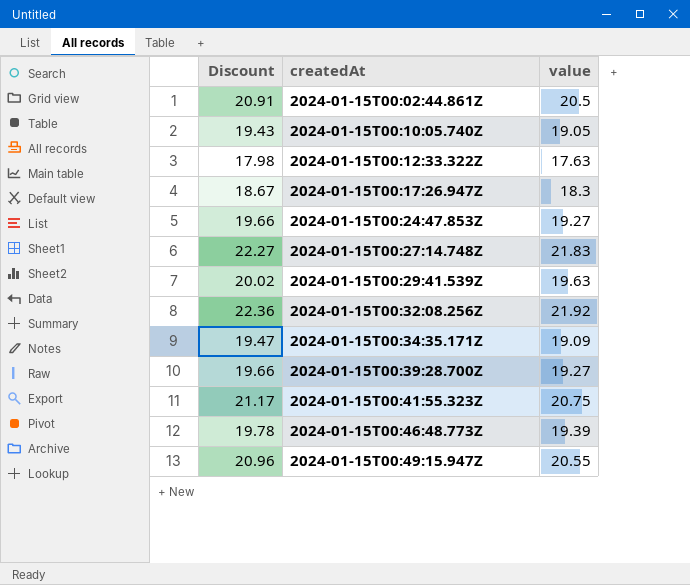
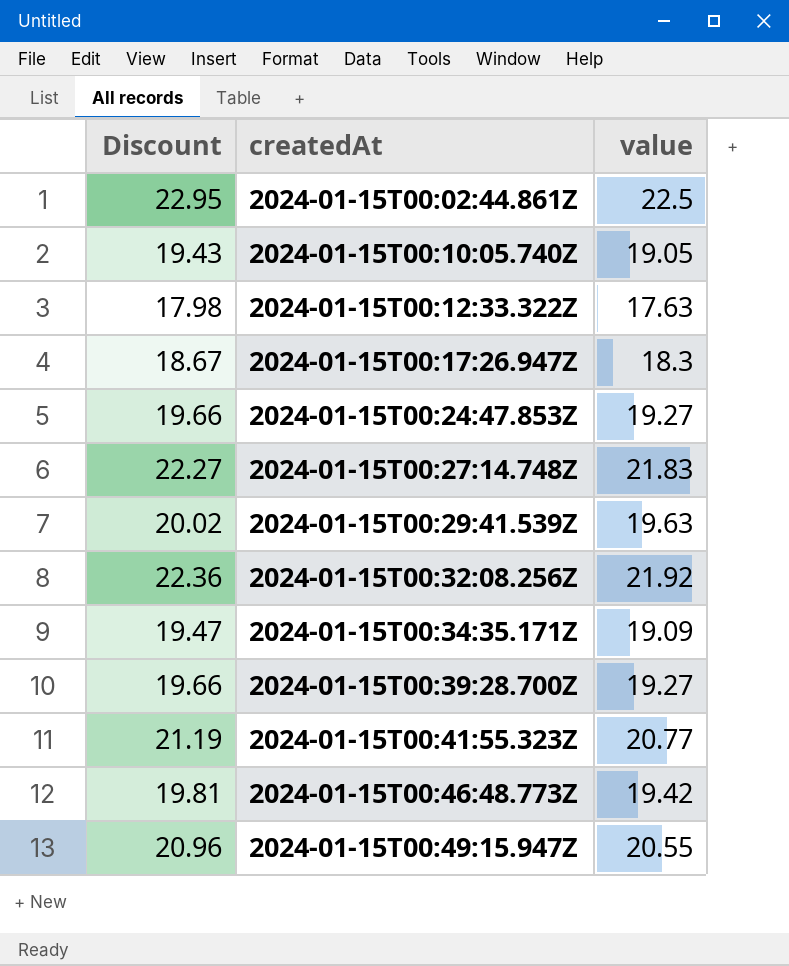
2024-01-15T00:02:44.861Z | Discount: 20.91 -> 22.95
2024-01-15T00:02:44.861Z | value: 20.5 -> 22.5
2024-01-15T00:41:55.323Z | Discount: 21.17 -> 21.19
2024-01-15T00:41:55.323Z | value: 20.75 -> 20.77
2024-01-15T00:46:48.773Z | Discount: 19.78 -> 19.81
2024-01-15T00:46:48.773Z | value: 19.39 -> 19.42

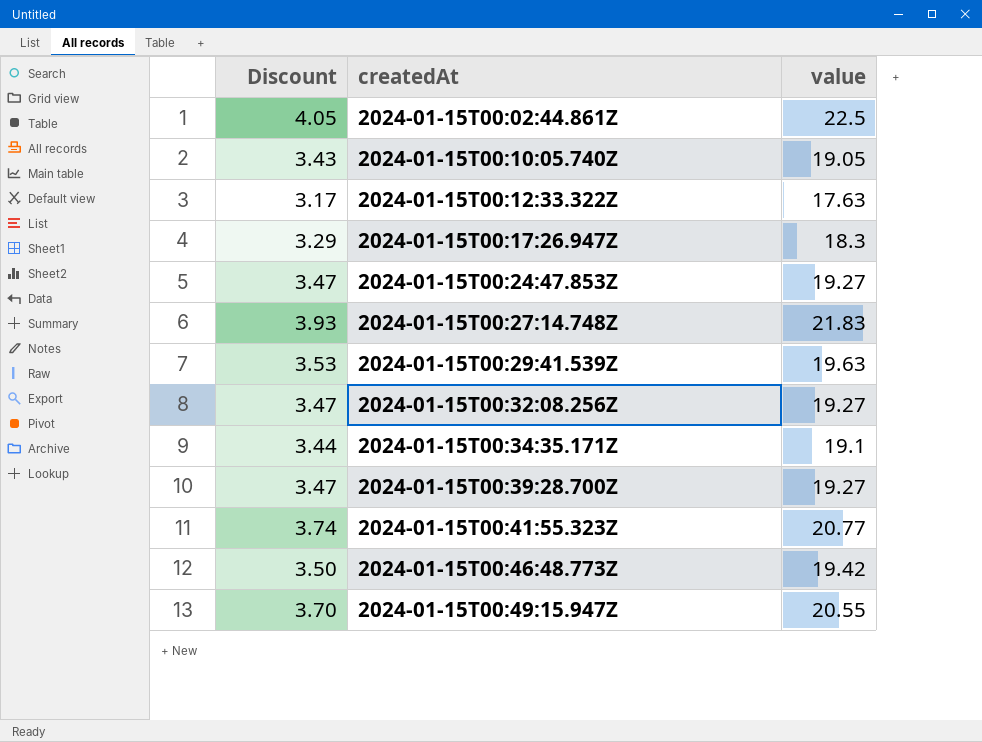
column Discount | formula: [value] * 1.02 -> [value] * 0.18
2024-01-15T00:32:08.256Z | value: 21.92 -> 19.27
2024-01-15T00:34:35.171Z | value: 19.09 -> 19.1

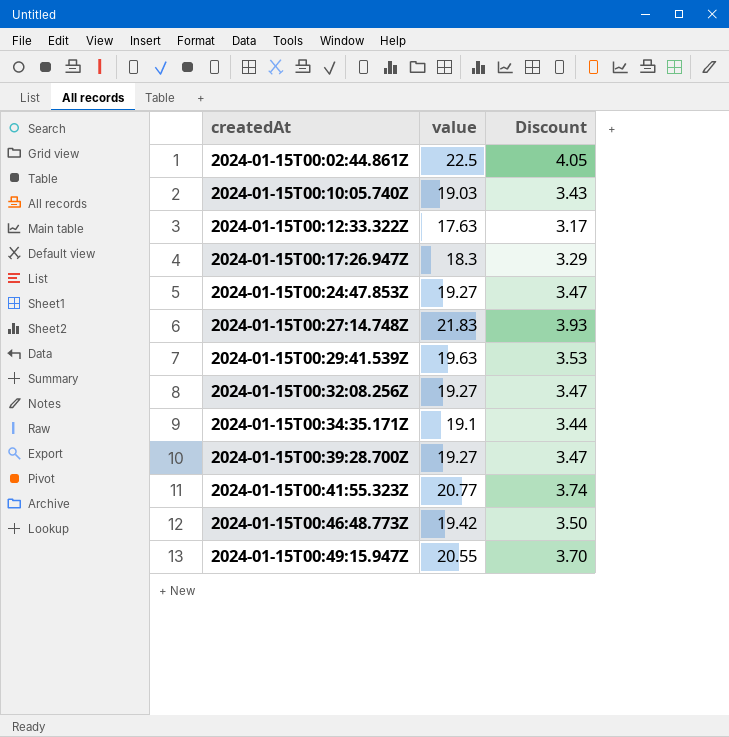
column Discount | position: 1 -> 3
2024-01-15T00:10:05.740Z | value: 19.05 -> 19.03

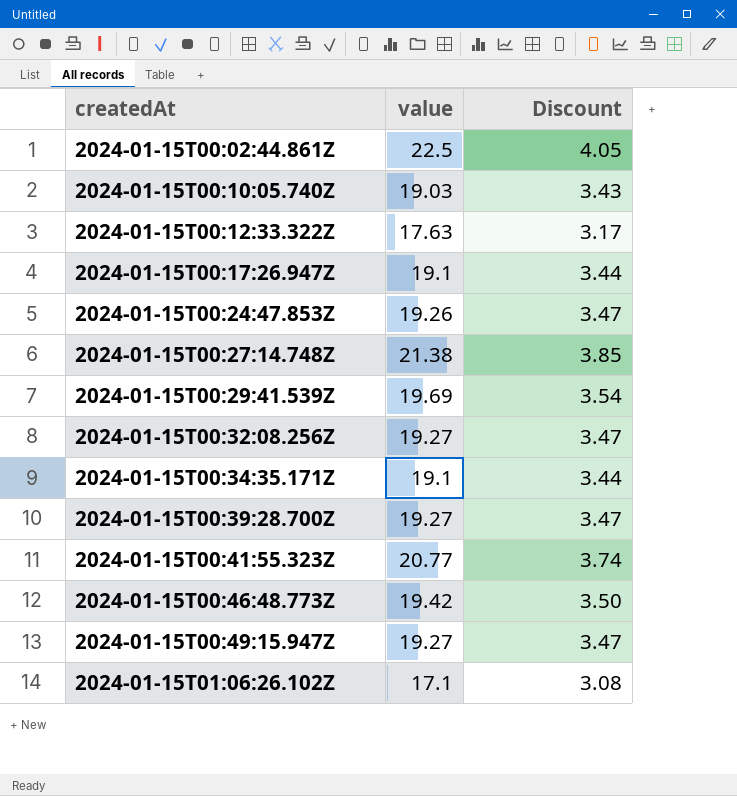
2024-01-15T00:17:26.947Z | value: 18.3 -> 19.1
2024-01-15T00:17:26.947Z | Discount: 3.29 -> 3.44
2024-01-15T00:24:47.853Z | value: 19.27 -> 19.26
2024-01-15T00:27:14.748Z | value: 21.83 -> 21.38
2024-01-15T00:27:14.748Z | Discount: 3.93 -> 3.85
2024-01-15T00:29:41.539Z | value: 19.63 -> 19.69
2024-01-15T00:29:41.539Z | Discount: 3.53 -> 3.54
2024-01-15T00:49:15.947Z | value: 20.55 -> 19.27
2024-01-15T00:49:15.947Z | Discount: 3.70 -> 3.47
row 2024-01-15T01:06:26.102Z: none -> 17.1 | 3.08

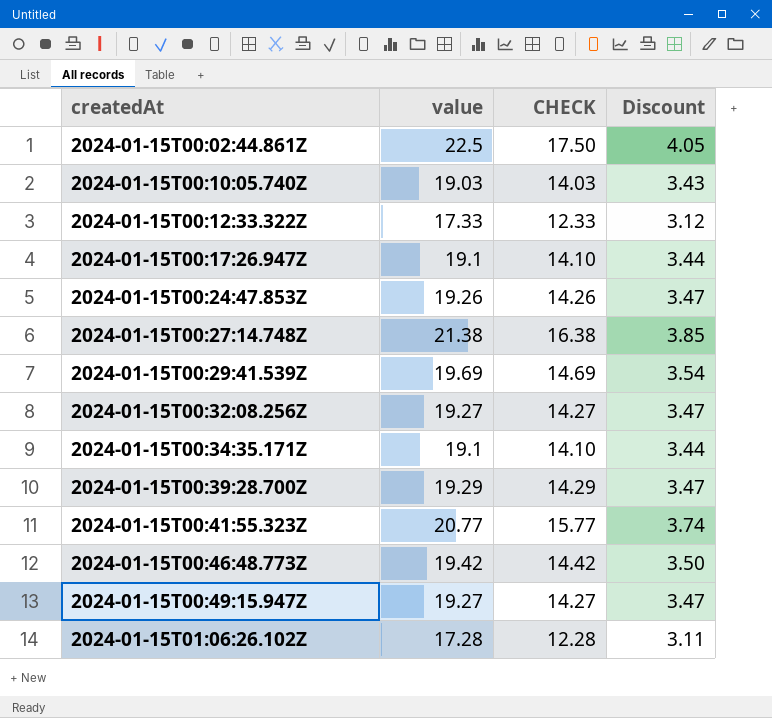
column CHECK | formula: none -> [value] - 5
2024-01-15T00:12:33.322Z | value: 17.63 -> 17.33
2024-01-15T00:12:33.322Z | Discount: 3.17 -> 3.12
2024-01-15T00:39:28.700Z | value: 19.27 -> 19.29
2024-01-15T01:06:26.102Z | value: 17.1 -> 17.28
2024-01-15T01:06:26.102Z | Discount: 3.08 -> 3.11

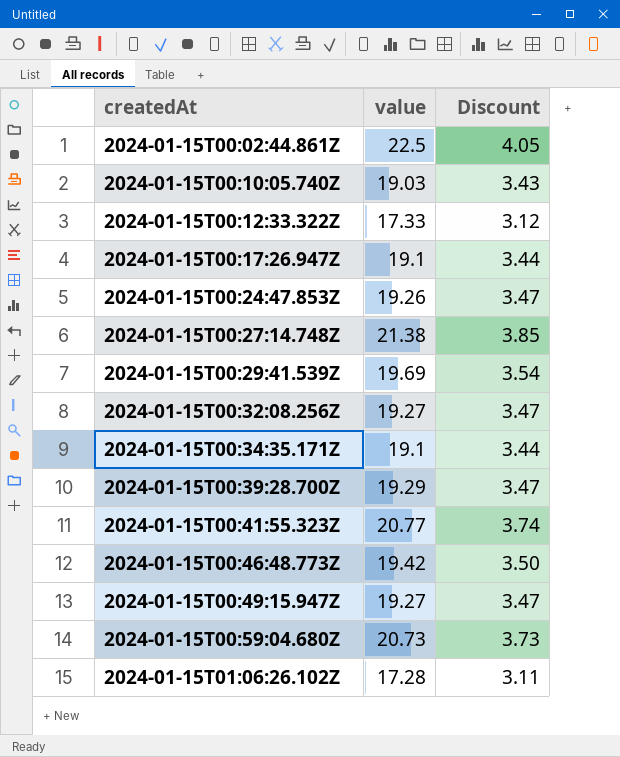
column CHECK | formula: [value] - 5 -> none
row 2024-01-15T00:59:04.680Z: none -> 20.73 | 3.73

